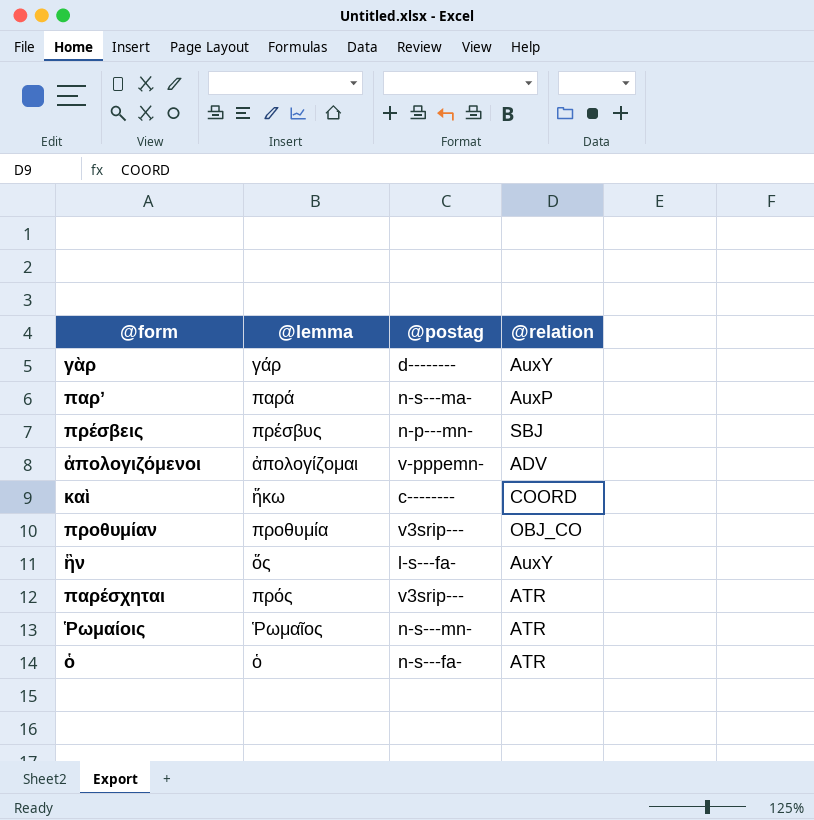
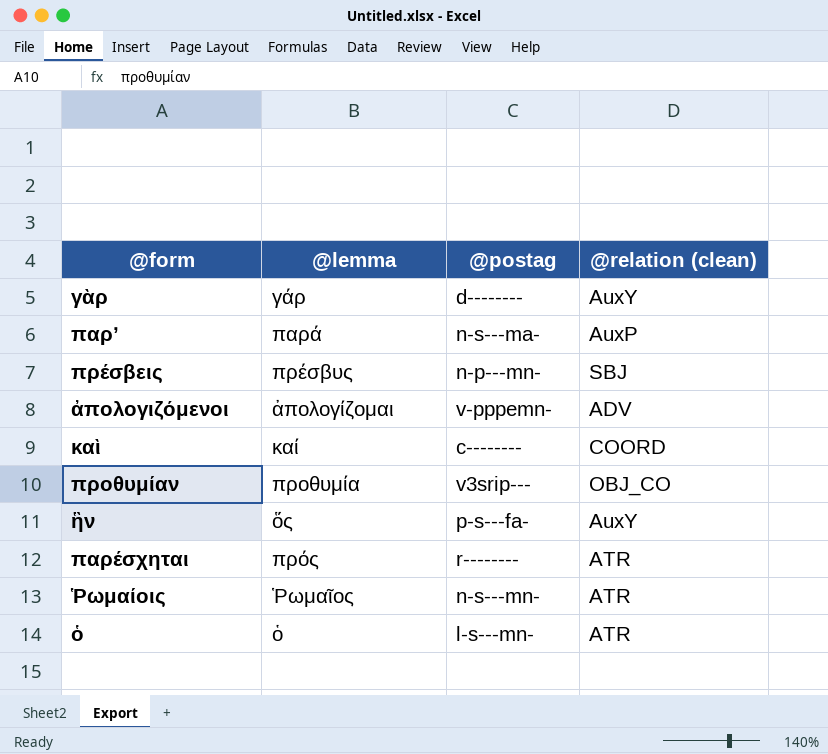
column name: @relation -> @relation (clean)
καὶ | @lemma: ἥκω -> καί
ἣν | @postag: l-s---fa- -> p-s---fa-
παρέσχηται | @postag: v3srip--- -> r--------
ὁ | @postag: n-s---fa- -> l-s---mn-

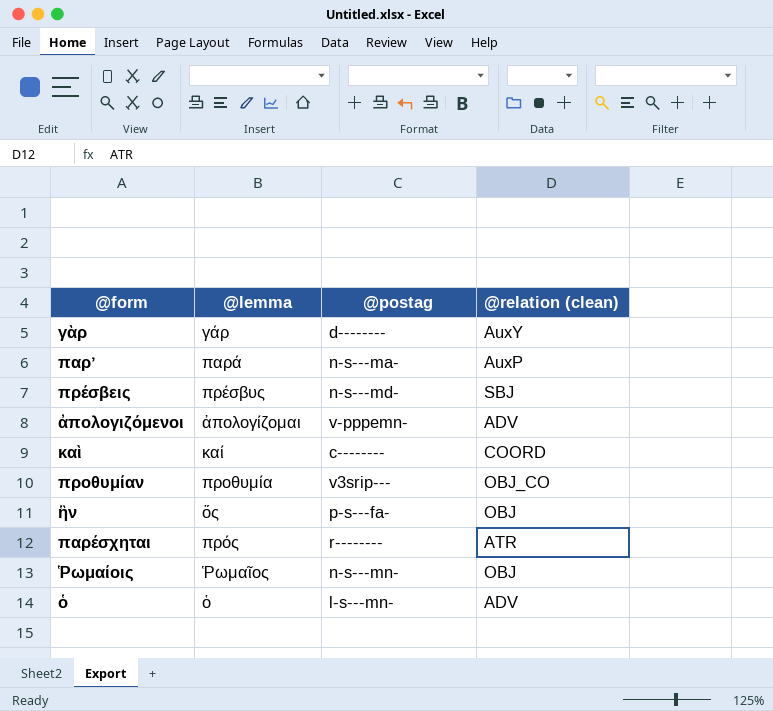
πρέσβεις | @postag: n-p---mn- -> n-s---md-
ἣν | @relation (clean): AuxY -> OBJ
Ῥωμαίοις | @relation (clean): ATR -> OBJ
ὁ | @relation (clean): ATR -> ADV

